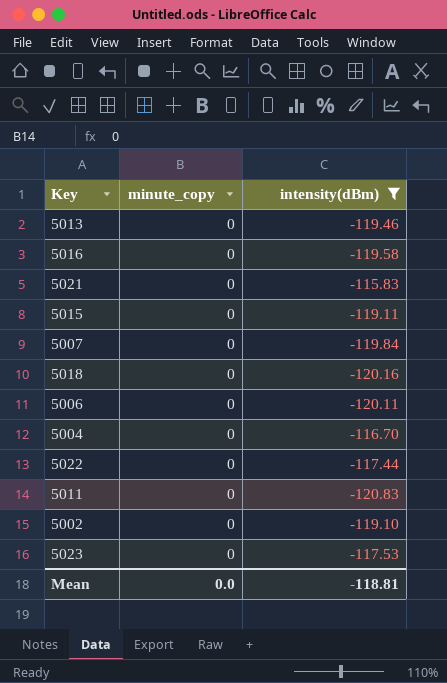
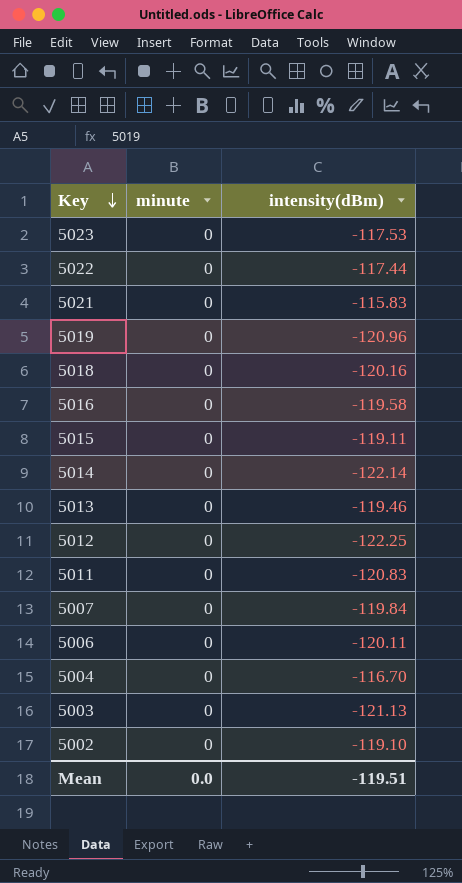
filter: intensity(dBm) >= -120.83 -> none
row order: none -> Key descending
column name: minute_copy -> minute
Mean | intensity(dBm): -118.81 -> -119.51

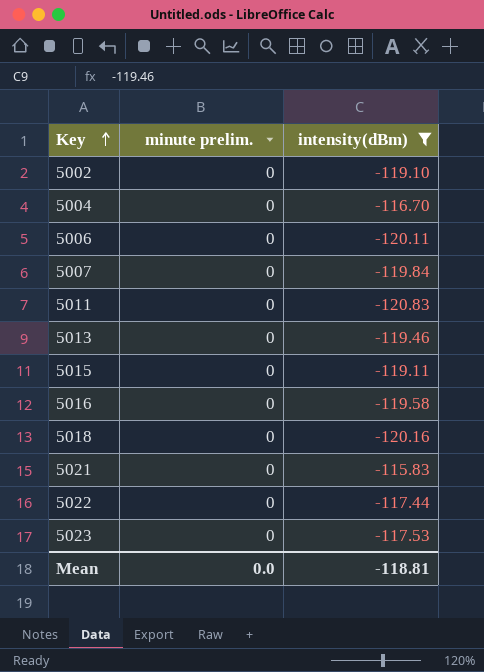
filter: none -> intensity(dBm) >= -120.83
row order: Key descending -> Key ascending
column name: minute -> minute prelim.
Mean | intensity(dBm): -119.51 -> -118.81

